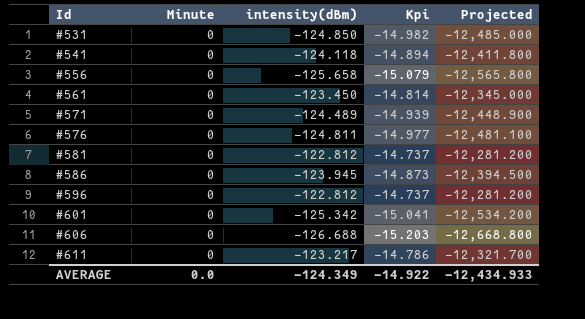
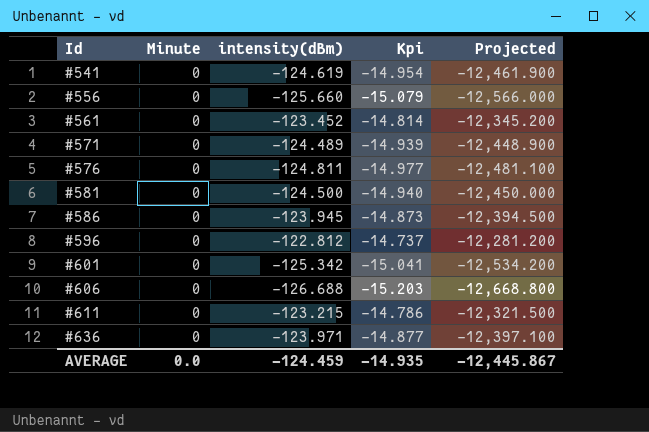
row #531: 0 | -124.850 | -14.982 | -12,485.000 -> none
#541 | intensity(dBm): -124.118 -> -124.619
#541 | Kpi: -14.894 -> -14.954
#541 | Projected: -12,411.800 -> -12,461.900
#556 | intensity(dBm): -125.658 -> -125.660
#556 | Projected: -12,565.800 -> -12,566.000
#561 | intensity(dBm): -123.450 -> -123.452
#561 | Projected: -12,345.000 -> -12,345.200
#581 | intensity(dBm): -122.812 -> -124.500
#581 | Kpi: -14.737 -> -14.940
#581 | Projected: -12,281.200 -> -12,450.000
#611 | intensity(dBm): -123.217 -> -123.215
#611 | Projected: -12,321.700 -> -12,321.500
row #636: none -> 0 | -123.971 | -14.877 | -12,397.100
AVERAGE | intensity(dBm): -124.349 -> -124.459
AVERAGE | Kpi: -14.922 -> -14.935
AVERAGE | Projected: -12,434.933 -> -12,445.867

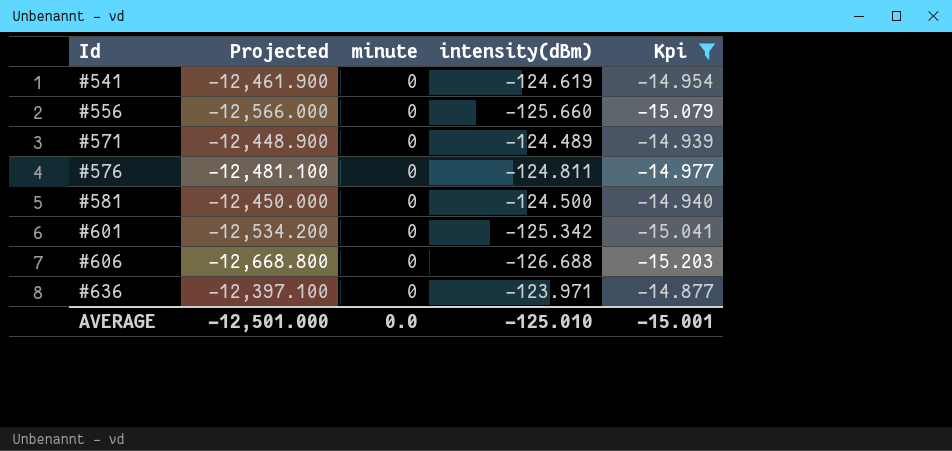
filter: none -> Kpi <= -14.877
column Projected | position: 5 -> 2
column name: Minute -> minute
AVERAGE | Projected: -12,445.867 -> -12,501.000
AVERAGE | intensity(dBm): -124.459 -> -125.010
AVERAGE | Kpi: -14.935 -> -15.001

